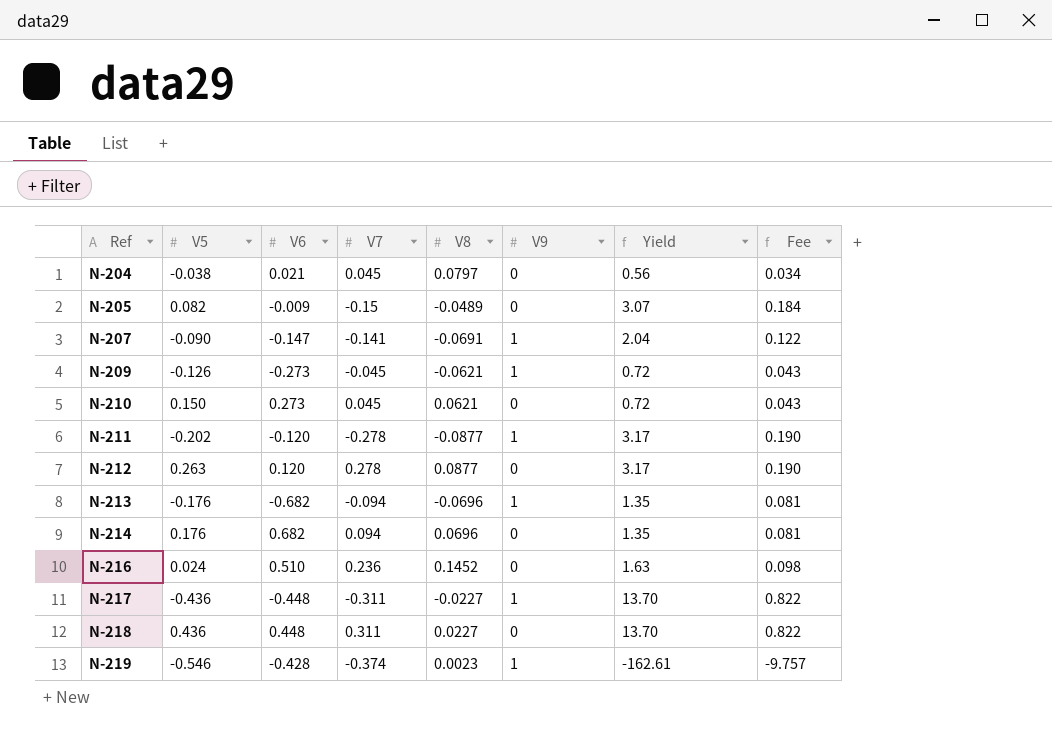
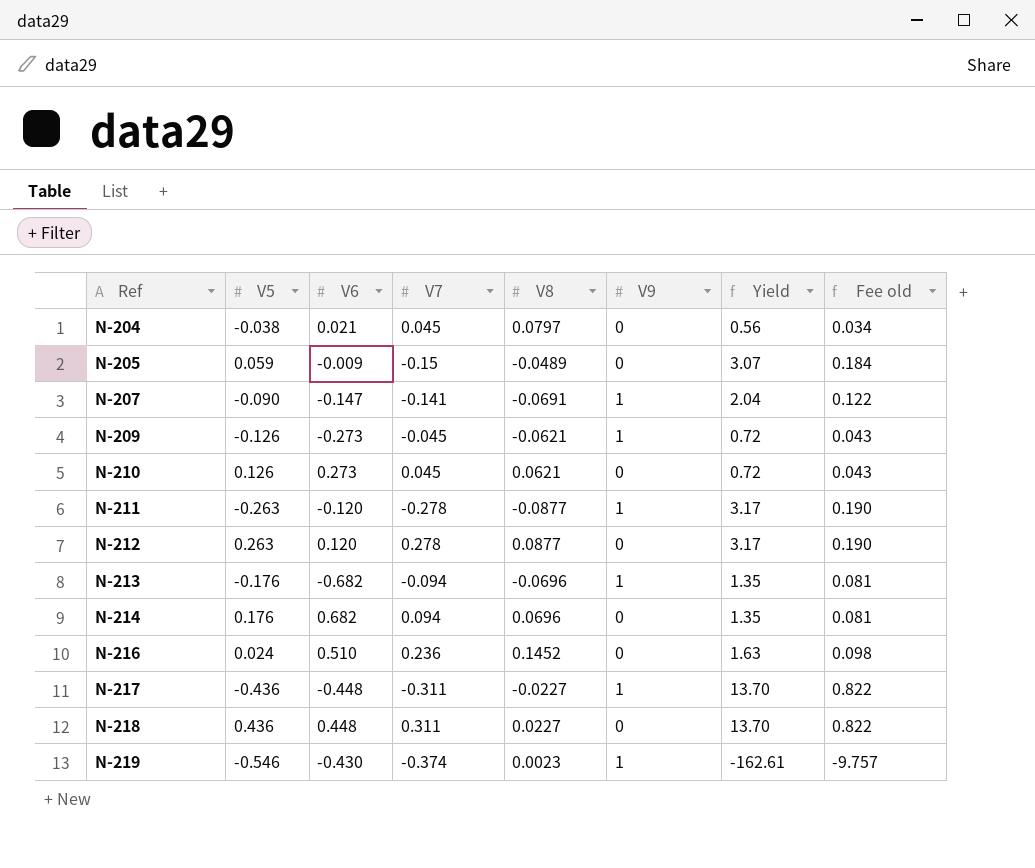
column name: Fee -> Fee old
N-205 | V5: 0.082 -> 0.059
N-210 | V5: 0.150 -> 0.126
N-211 | V5: -0.202 -> -0.263
N-219 | V6: -0.428 -> -0.430

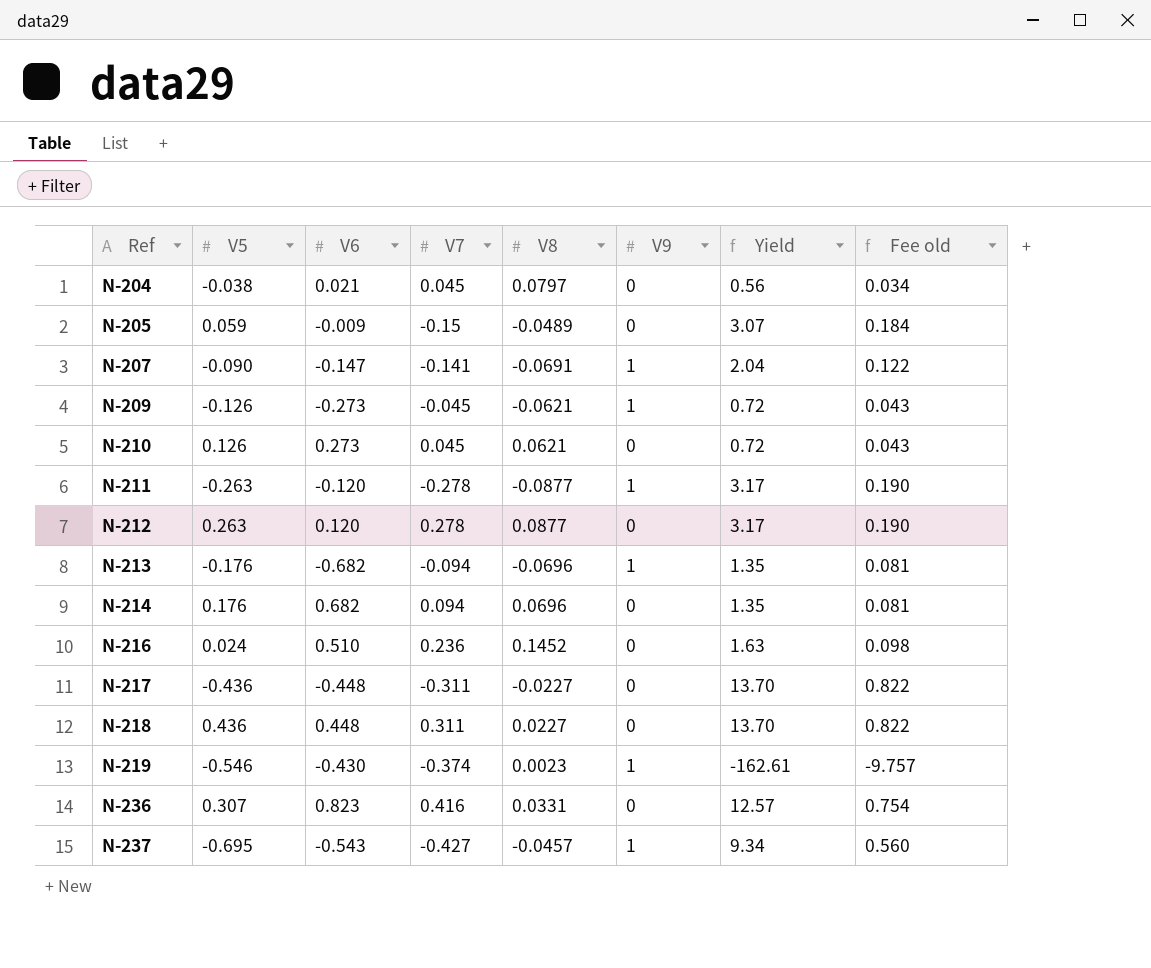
N-217 | V9: 1 -> 0
row N-236: none -> 0.307 | 0.823 | 0.416 | 0.0331 | 0 | 12.57 | 0.754
row N-237: none -> -0.695 | -0.543 | -0.427 | -0.0457 | 1 | 9.34 | 0.560

